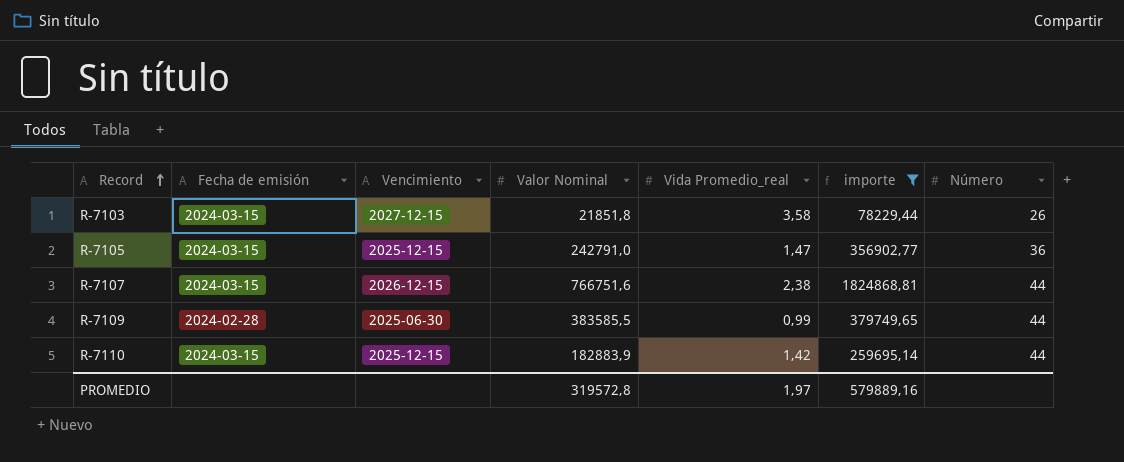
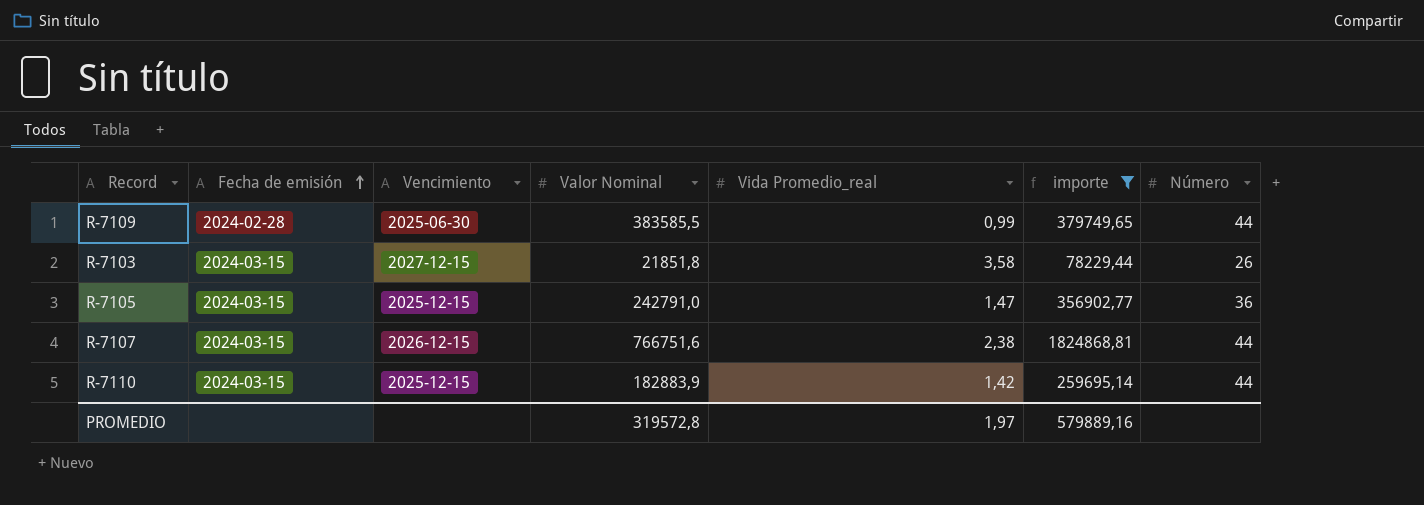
row order: Record ascending -> Fecha de emisión ascending

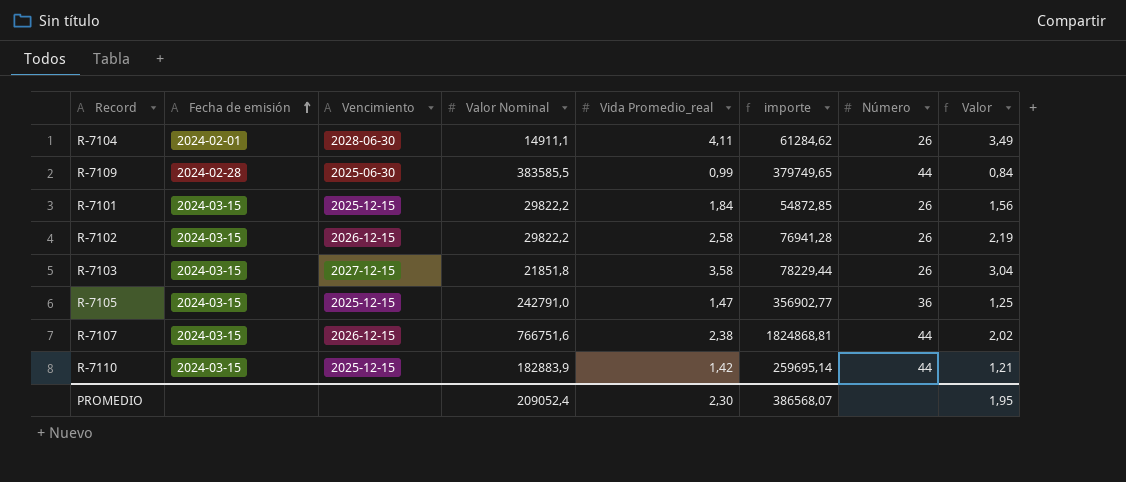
filter: importe >= 78229,44 -> none
column Valor | formula: none -> [Vida Promedio_real] * 0,85
PROMEDIO | Valor Nominal: 319572,8 -> 209052,4
PROMEDIO | Vida Promedio_real: 1,97 -> 2,30
PROMEDIO | importe: 579889,16 -> 386568,07

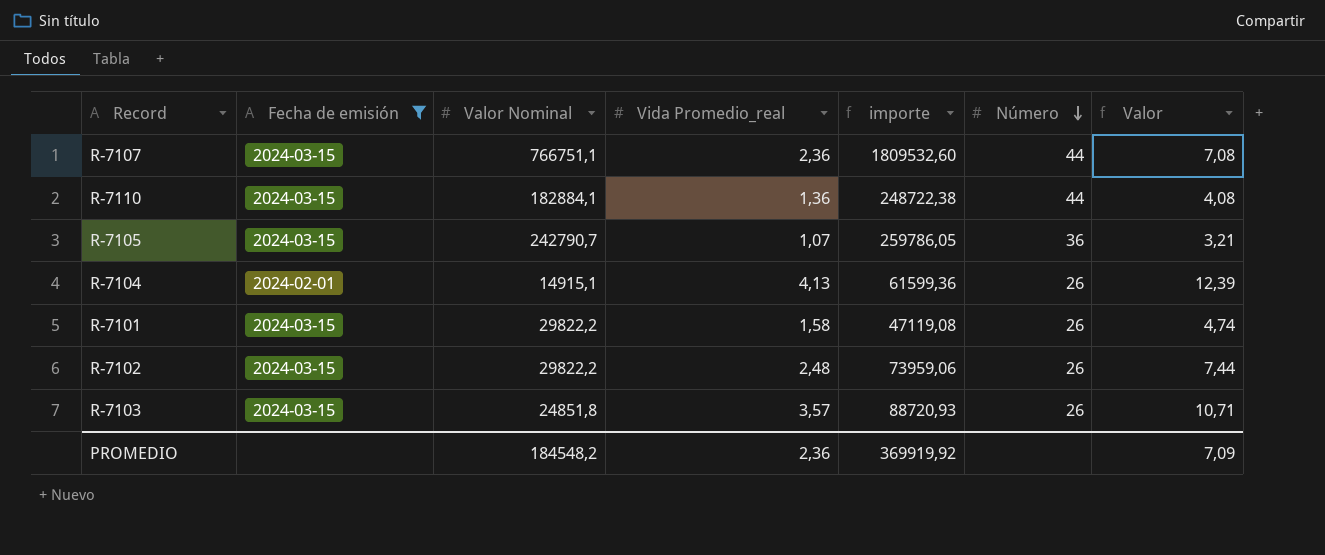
filter: none -> Fecha de emisión != 2024-02-28
row order: Fecha de emisión ascending -> Número descending
column Vencimiento | position: 3 -> none
column Valor | formula: [Vida Promedio_real] * 0,85 -> [Vida Promedio_real] * 3
R-7107 | Valor Nominal: 766751,6 -> 766751,1
R-7107 | Vida Promedio_real: 2,38 -> 2,36
R-7107 | importe: 1824868,81 -> 1809532,60
R-7110 | Valor Nominal: 182883,9 -> 182884,1
R-7110 | Vida Promedio_real: 1,42 -> 1,36
R-7110 | importe: 259695,14 -> 248722,38
R-7105 | Valor Nominal: 242791,0 -> 242790,7
R-7105 | Vida Promedio_real: 1,47 -> 1,07
R-7105 | importe: 356902,77 -> 259786,05
R-7104 | Valor Nominal: 14911,1 -> 14915,1
R-7104 | Vida Promedio_real: 4,11 -> 4,13
R-7104 | importe: 61284,62 -> 61599,36
R-7101 | Vida Promedio_real: 1,84 -> 1,58
R-7101 | importe: 54872,85 -> 47119,08
R-7102 | Vida Promedio_real: 2,58 -> 2,48
R-7102 | importe: 76941,28 -> 73959,06
R-7103 | Valor Nominal: 21851,8 -> 24851,8
R-7103 | Vida Promedio_real: 3,58 -> 3,57
R-7103 | importe: 78229,44 -> 88720,93
PROMEDIO | Valor Nominal: 209052,4 -> 184548,2
PROMEDIO | Vida Promedio_real: 2,30 -> 2,36
PROMEDIO | importe: 386568,07 -> 369919,92
PROMEDIO | Valor: 1,95 -> 7,09

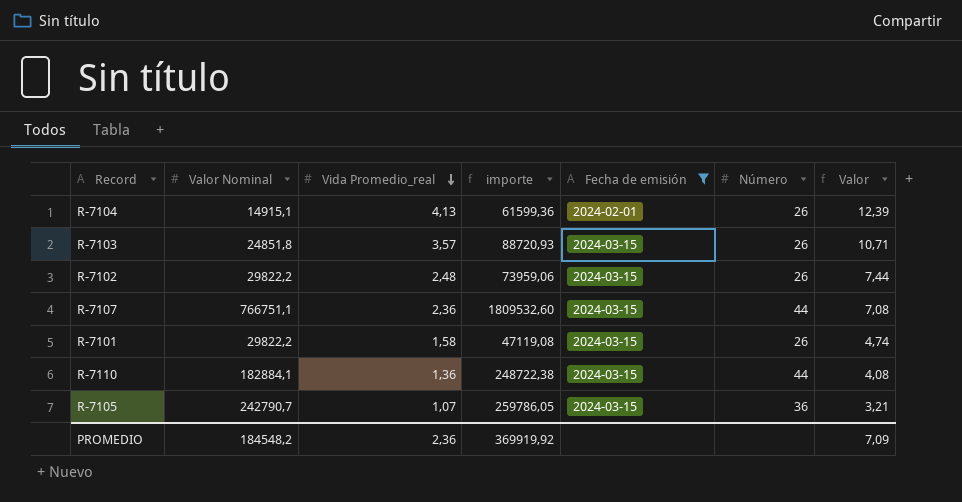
row order: Número descending -> Vida Promedio_real descending
column Fecha de emisión | position: 2 -> 5

